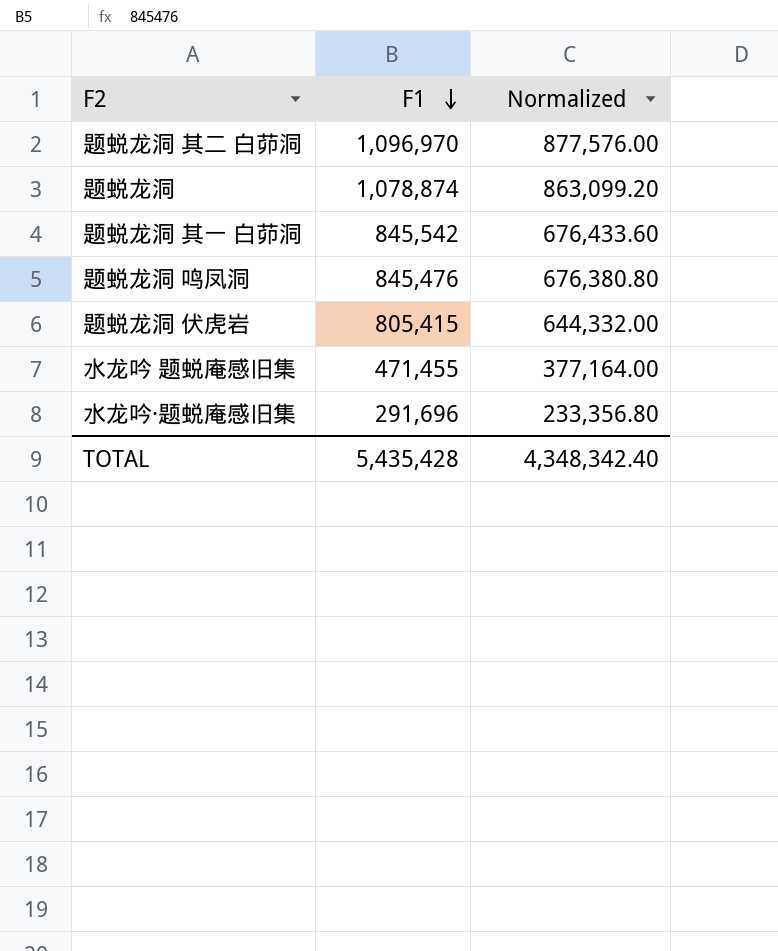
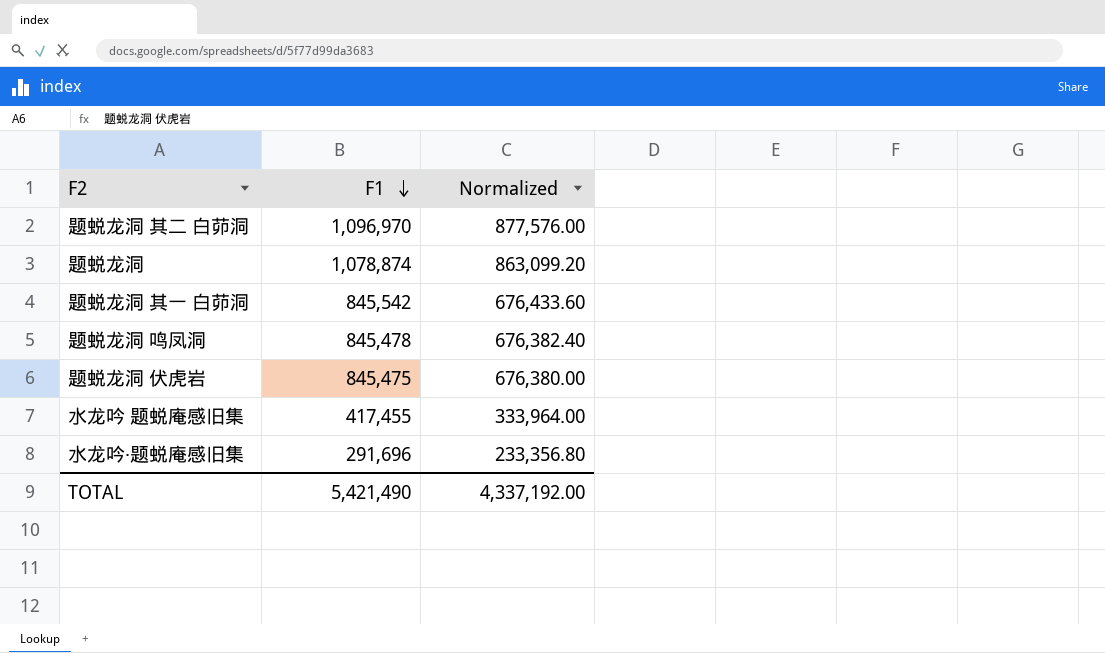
题蜕龙洞 鸣凤洞 | F1: 845,476 -> 845,478
题蜕龙洞 鸣凤洞 | Normalized: 676,380.80 -> 676,382.40
题蜕龙洞 伏虎岩 | F1: 805,415 -> 845,475
题蜕龙洞 伏虎岩 | Normalized: 644,332.00 -> 676,380.00
水龙吟 题蜕庵感旧集 | F1: 471,455 -> 417,455
水龙吟 题蜕庵感旧集 | Normalized: 377,164.00 -> 333,964.00
TOTAL | F1: 5,435,428 -> 5,421,490
TOTAL | Normalized: 4,348,342.40 -> 4,337,192.00

